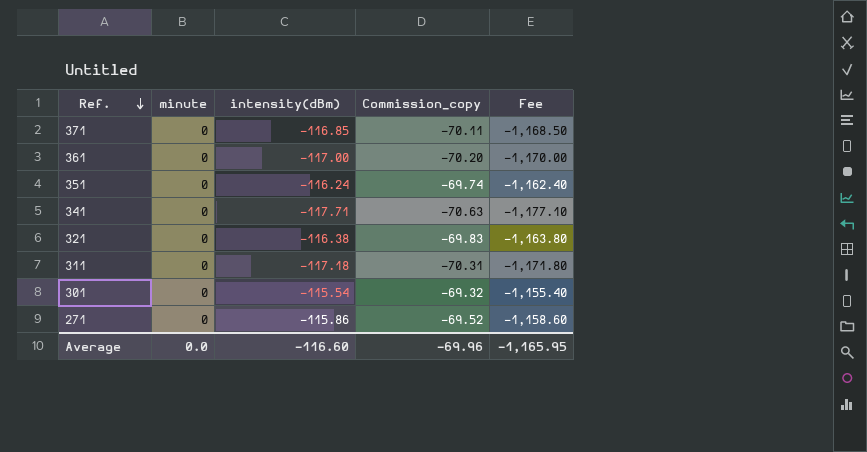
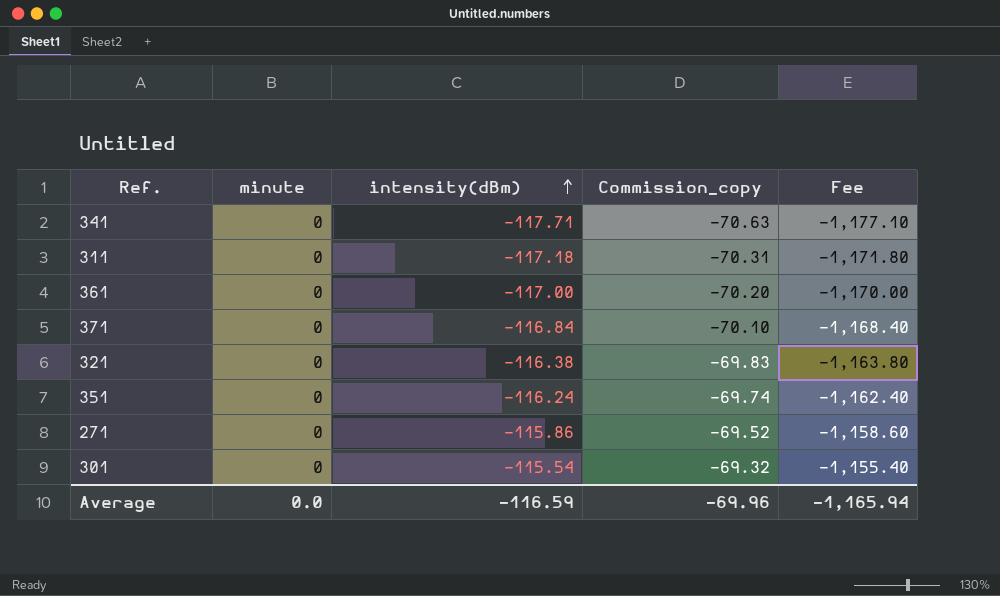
row order: Ref. descending -> intensity(dBm) ascending
371 | intensity(dBm): -116.85 -> -116.84
371 | Commission_copy: -70.11 -> -70.10
371 | Fee: -1,168.50 -> -1,168.40
Average | intensity(dBm): -116.60 -> -116.59
Average | Fee: -1,165.95 -> -1,165.94

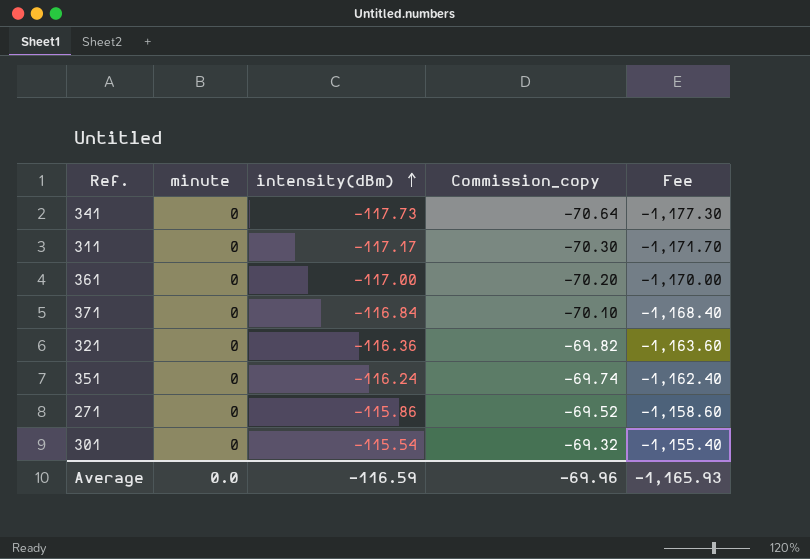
341 | intensity(dBm): -117.71 -> -117.73
341 | Commission_copy: -70.63 -> -70.64
341 | Fee: -1,177.10 -> -1,177.30
311 | intensity(dBm): -117.18 -> -117.17
311 | Commission_copy: -70.31 -> -70.30
311 | Fee: -1,171.80 -> -1,171.70
321 | intensity(dBm): -116.38 -> -116.36
321 | Commission_copy: -69.83 -> -69.82
321 | Fee: -1,163.80 -> -1,163.60
Average | Fee: -1,165.94 -> -1,165.93

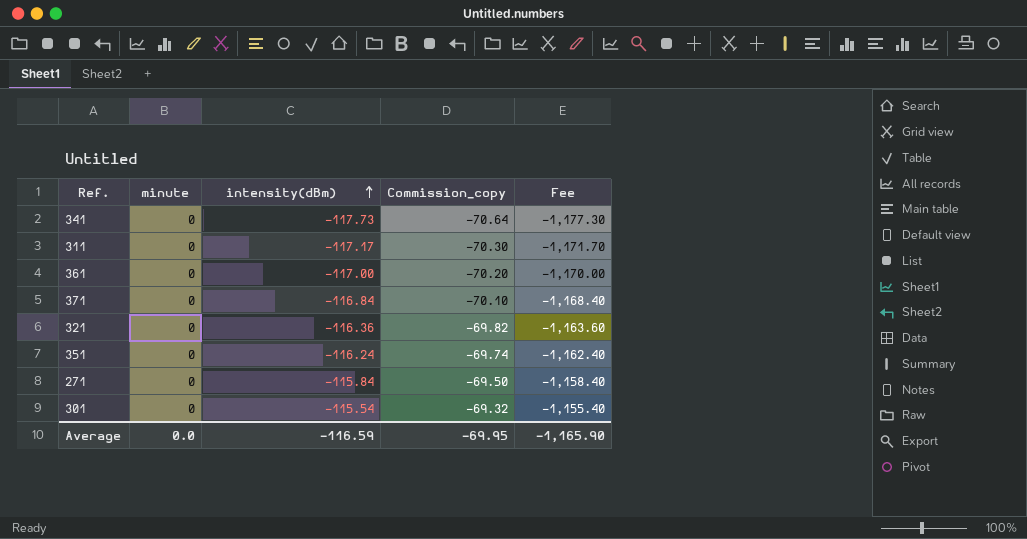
271 | intensity(dBm): -115.86 -> -115.84
271 | Commission_copy: -69.52 -> -69.50
271 | Fee: -1,158.60 -> -1,158.40
Average | Commission_copy: -69.96 -> -69.95
Average | Fee: -1,165.93 -> -1,165.90

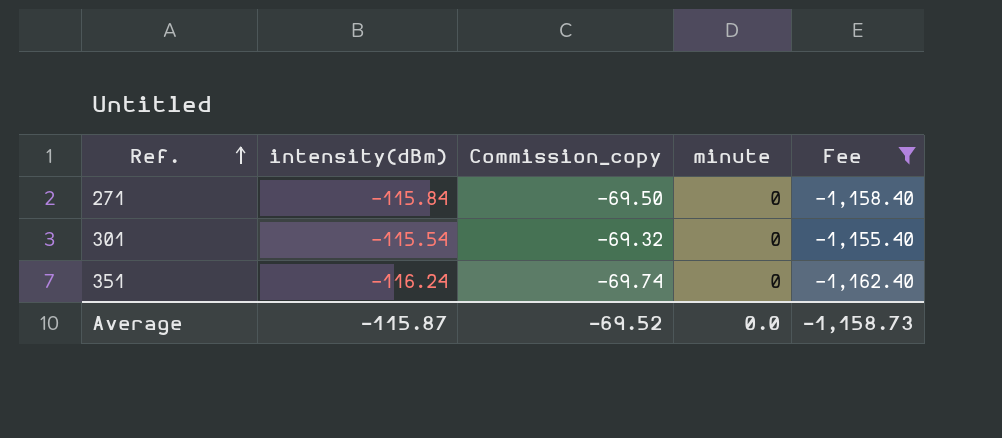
filter: none -> Fee >= -1,162.40
row order: intensity(dBm) ascending -> Ref. ascending
column minute | position: 2 -> 4
Average | intensity(dBm): -116.59 -> -115.87
Average | Commission_copy: -69.95 -> -69.52
Average | Fee: -1,165.90 -> -1,158.73

